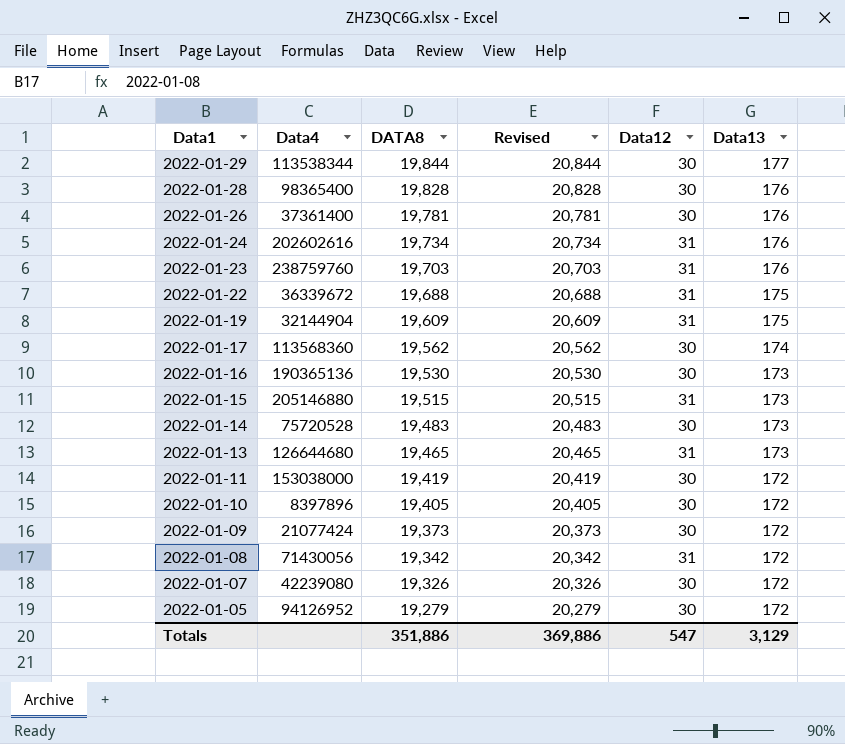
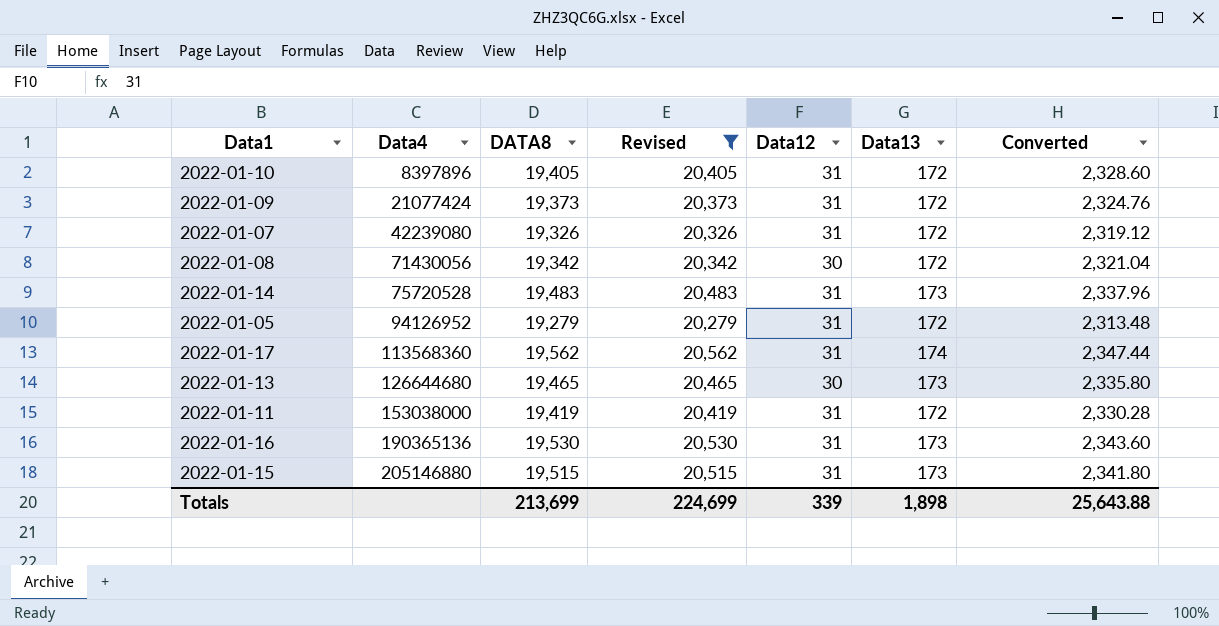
filter: none -> Revised <= 20,562
row order: Data1 descending -> Data4 ascending
column Converted | formula: none -> [DATA8] * 0.12
2022-01-10 | Data12: 30 -> 31
2022-01-09 | Data12: 30 -> 31
2022-01-07 | Data12: 30 -> 31
2022-01-08 | Data12: 31 -> 30
2022-01-14 | Data12: 30 -> 31
2022-01-05 | Data12: 30 -> 31
2022-01-17 | Data12: 30 -> 31
2022-01-13 | Data12: 31 -> 30
2022-01-11 | Data12: 30 -> 31
2022-01-16 | Data12: 30 -> 31
Totals | DATA8: 351,886 -> 213,699
Totals | Revised: 369,886 -> 224,699
Totals | Data12: 547 -> 339
Totals | Data13: 3,129 -> 1,898

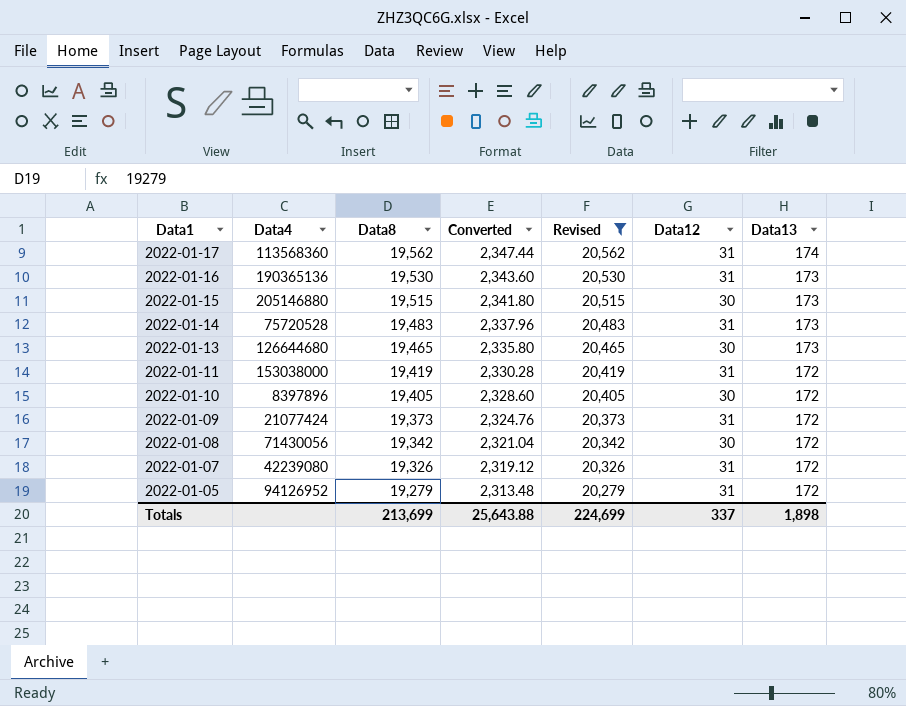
row order: Data4 ascending -> Data1 descending
column name: DATA8 -> Data8
column Converted | position: 7 -> 4
2022-01-15 | Data12: 31 -> 30
2022-01-10 | Data12: 31 -> 30
Totals | Data12: 339 -> 337

